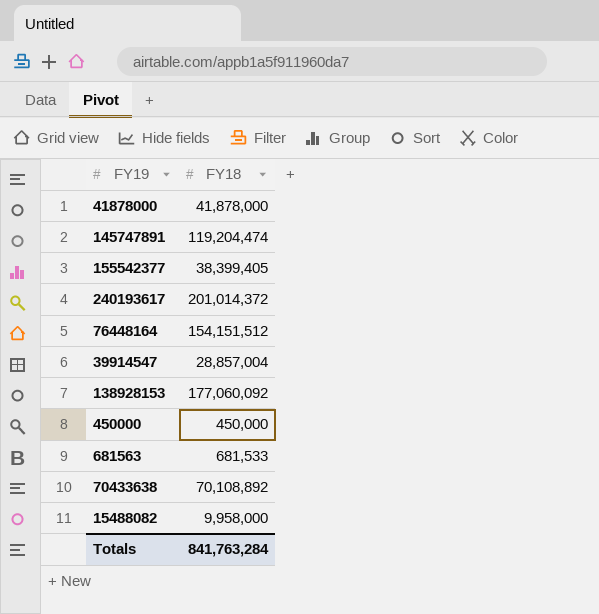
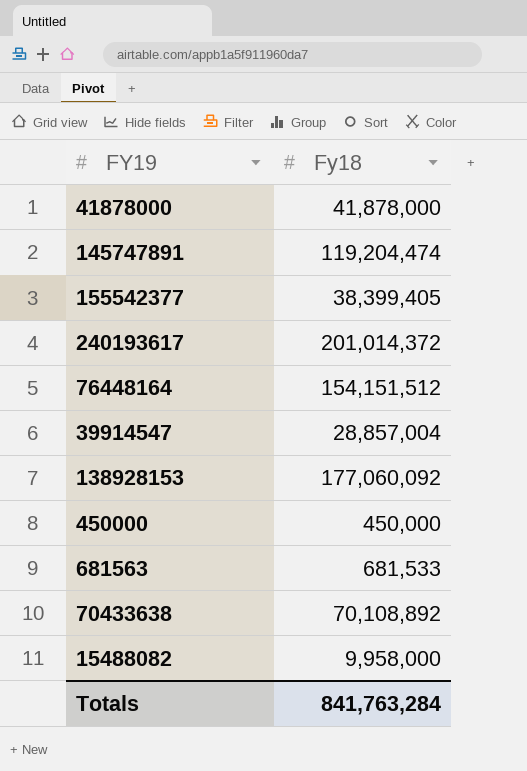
column name: FY18 -> Fy18

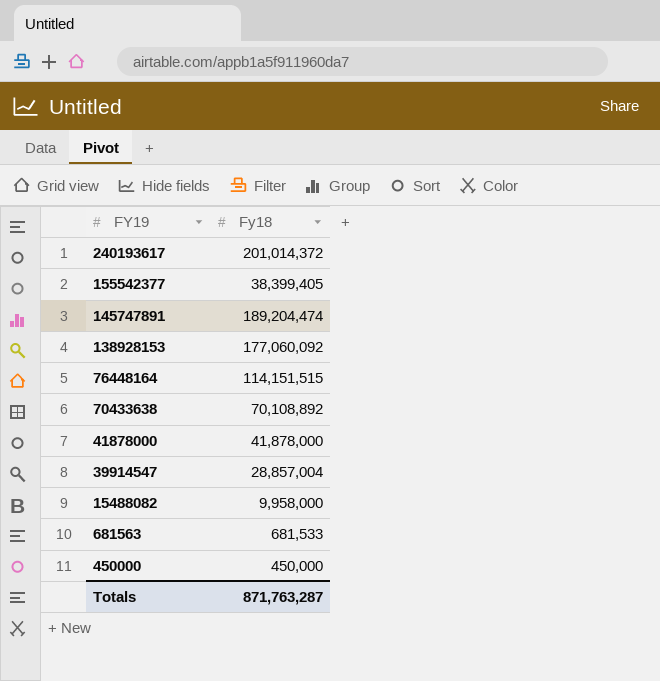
row order: none -> FY19 descending
145747891 | Fy18: 119,204,474 -> 189,204,474
76448164 | Fy18: 154,151,512 -> 114,151,515
Totals | Fy18: 841,763,284 -> 871,763,287

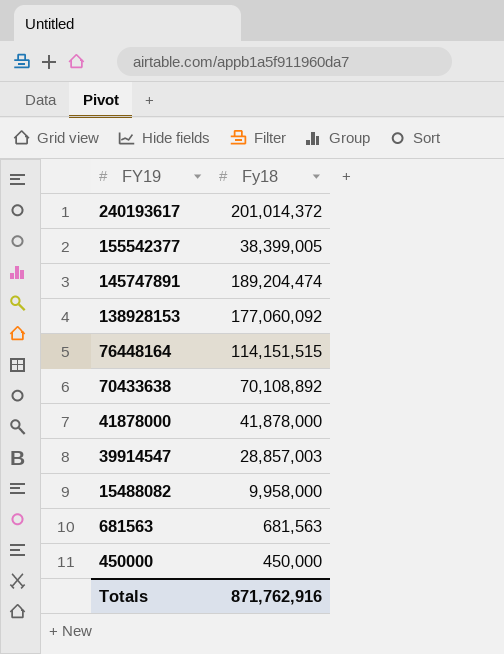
155542377 | Fy18: 38,399,405 -> 38,399,005
39914547 | Fy18: 28,857,004 -> 28,857,003
681563 | Fy18: 681,533 -> 681,563
Totals | Fy18: 871,763,287 -> 871,762,916

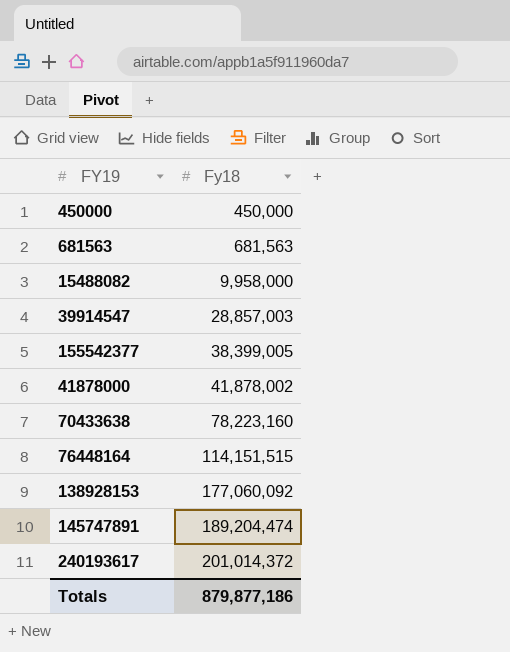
row order: FY19 descending -> Fy18 ascending
41878000 | Fy18: 41,878,000 -> 41,878,002
70433638 | Fy18: 70,108,892 -> 78,223,160
Totals | Fy18: 871,762,916 -> 879,877,186

